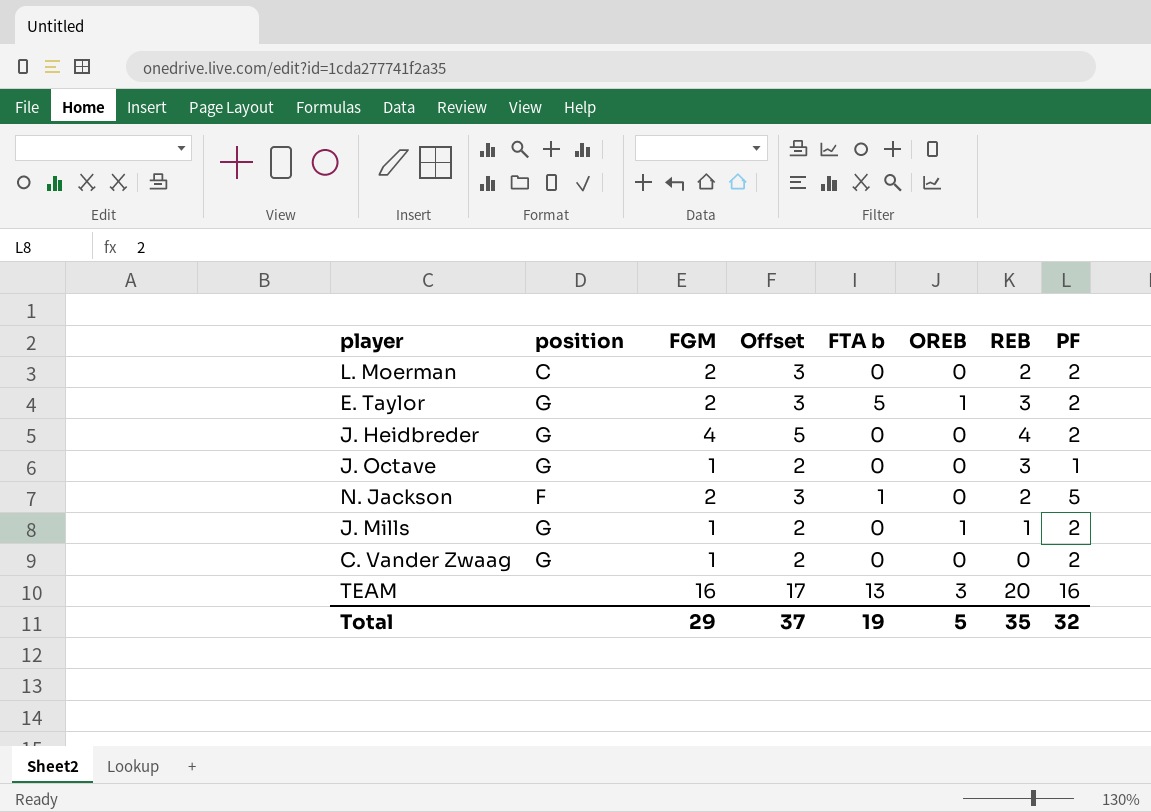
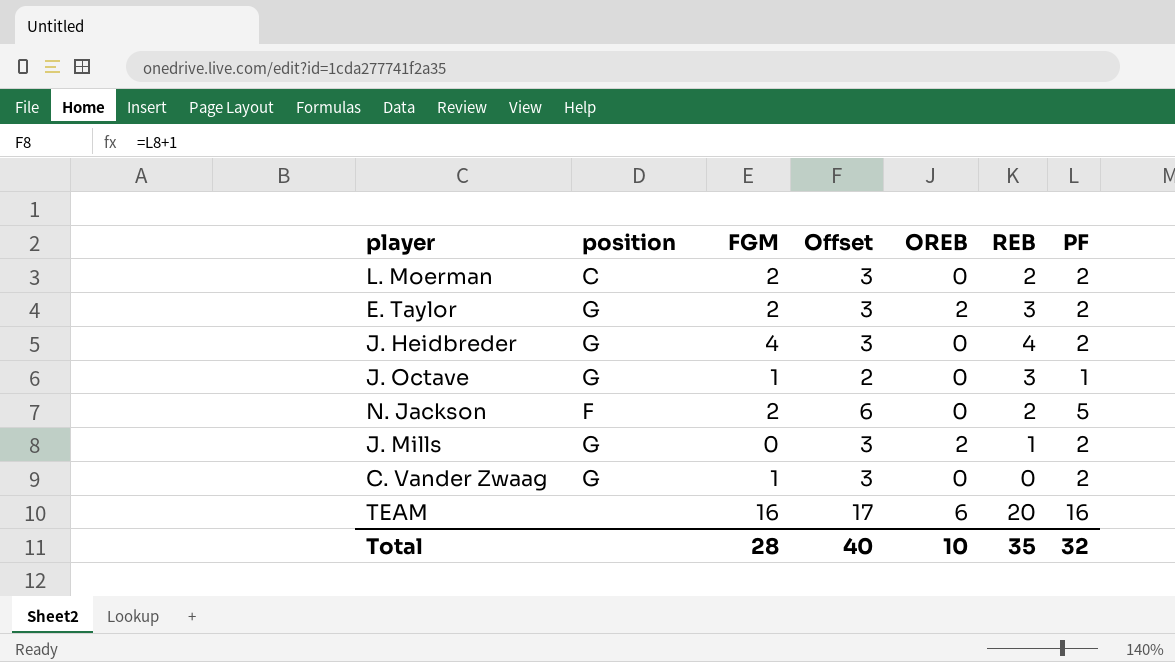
column FTA b | position: 5 -> none
column Offset | formula: [FGM] + 1 -> [PF] + 1
E. Taylor | OREB: 1 -> 2
J. Mills | FGM: 1 -> 0
J. Mills | OREB: 1 -> 2
TEAM | OREB: 3 -> 6
Total | FGM: 29 -> 28
Total | Offset: 37 -> 40
Total | OREB: 5 -> 10

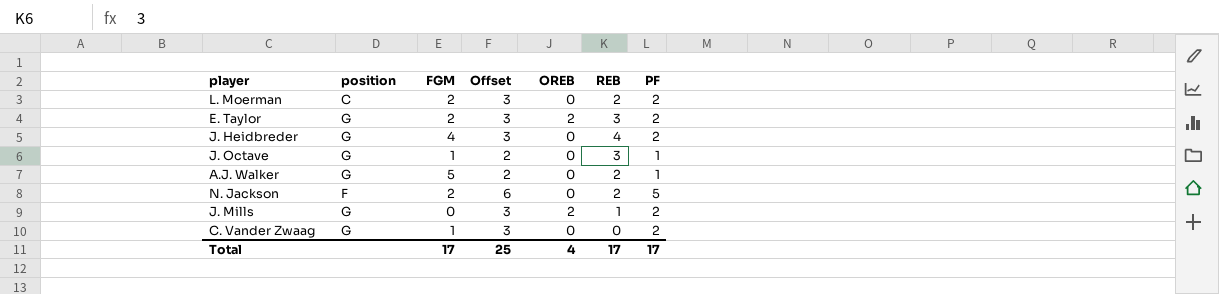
row TEAM: none | 16 | 17 | 6 | 20 | 16 -> none
row A.J. Walker: none -> G | 5 | 2 | 0 | 2 | 1
Total | FGM: 28 -> 17
Total | Offset: 40 -> 25
Total | OREB: 10 -> 4
Total | REB: 35 -> 17
Total | PF: 32 -> 17

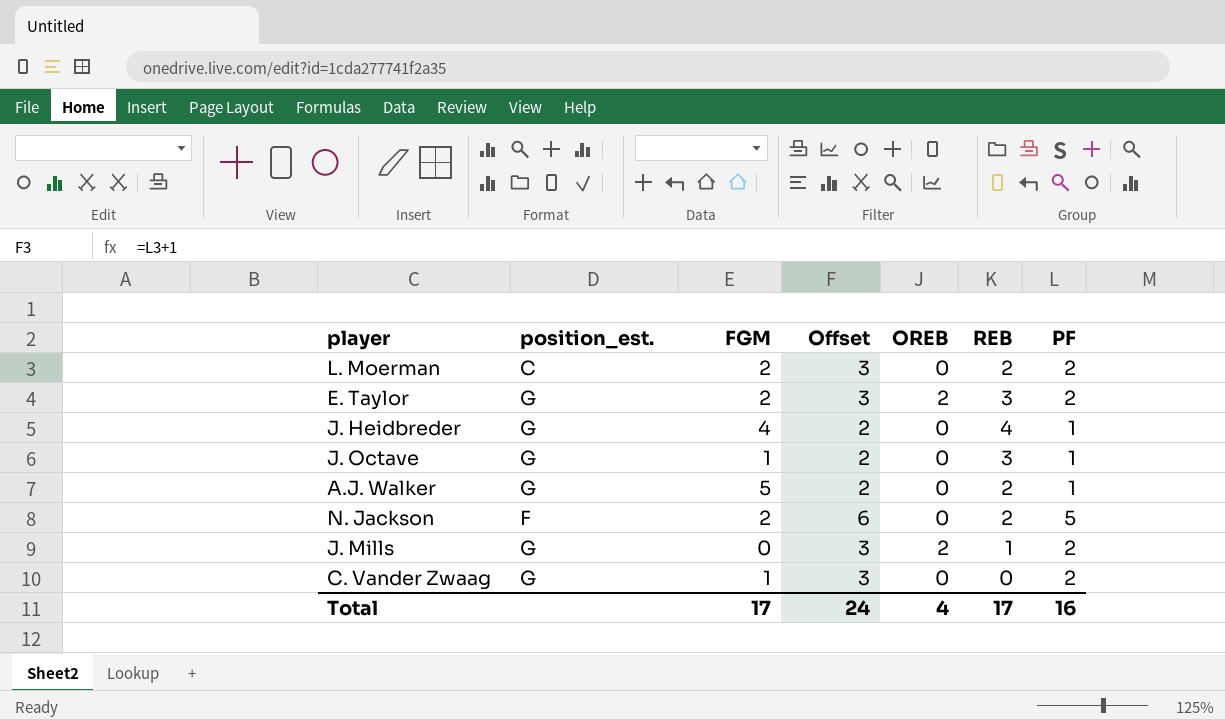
column name: position -> position_est.
J. Heidbreder | Offset: 3 -> 2
J. Heidbreder | PF: 2 -> 1
Total | Offset: 25 -> 24
Total | PF: 17 -> 16

